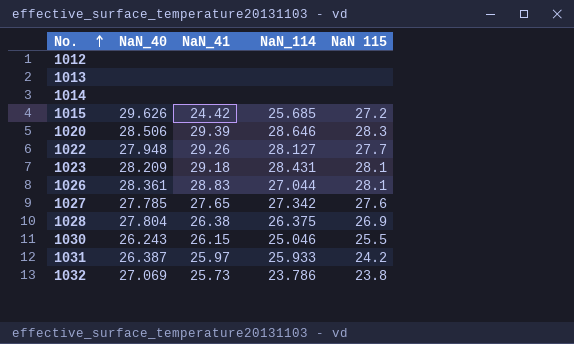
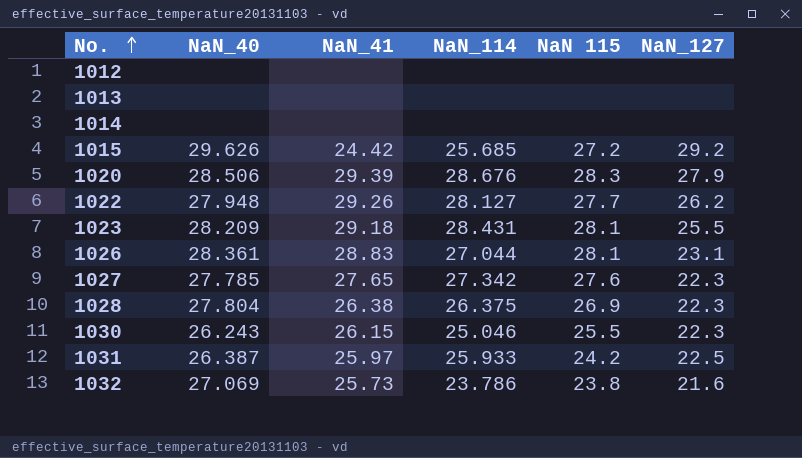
column NaN_127 | position: none -> 6
1020 | NaN_114: 28.646 -> 28.676

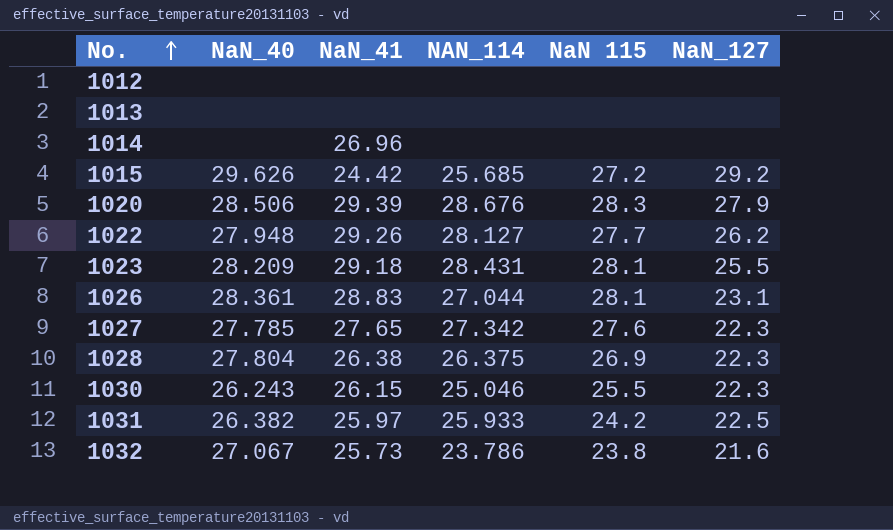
column name: NaN_114 -> NAN_114
1014 | NaN_41: none -> 26.96
1031 | NaN_40: 26.387 -> 26.382
1032 | NaN_40: 27.069 -> 27.067

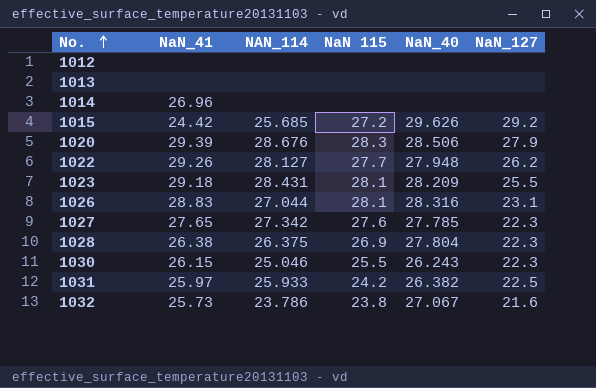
column NaN_40 | position: 2 -> 5
1026 | NaN_40: 28.361 -> 28.316

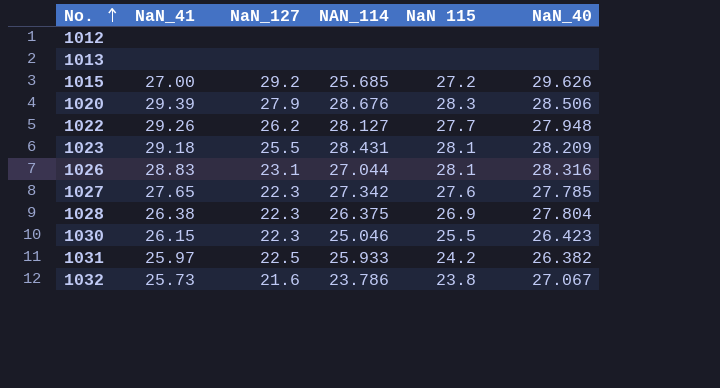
column NaN_127 | position: 6 -> 3
row 1014: 26.96 | none | none | none | none -> none
1015 | NaN_41: 24.42 -> 27.00
1030 | NaN_40: 26.243 -> 26.423

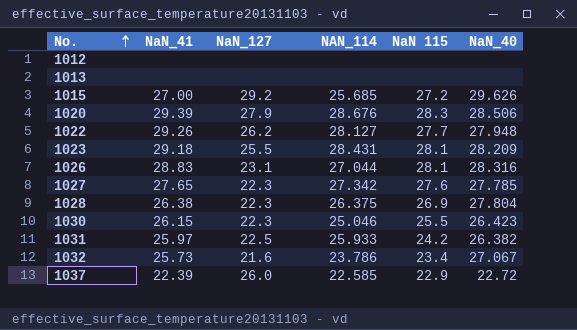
1032 | NaN 115: 23.8 -> 23.4
row 1037: none -> 22.39 | 26.0 | 22.585 | 22.9 | 22.72

